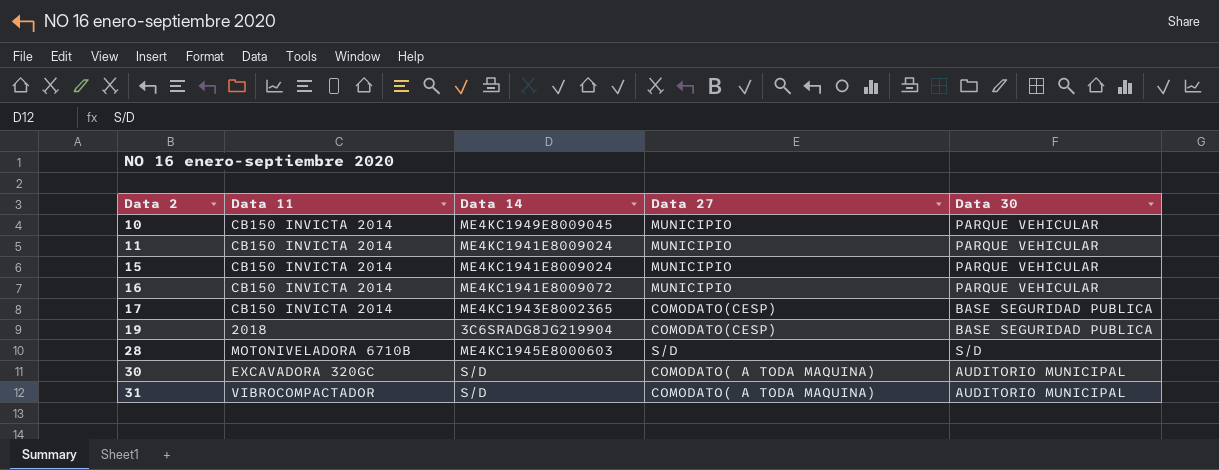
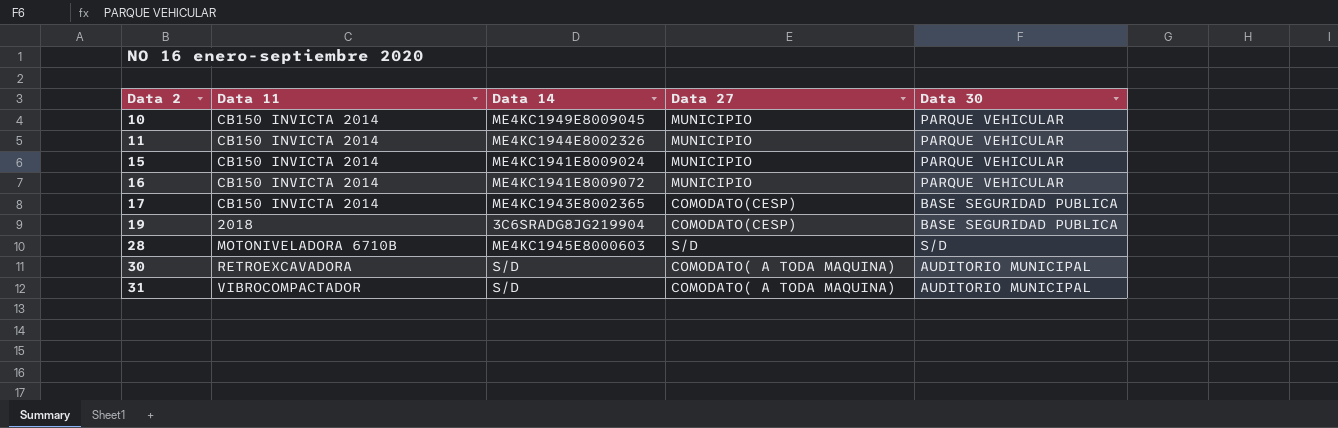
11 | Data 14: ME4KC1941E8009024 -> ME4KC1944E8002326
30 | Data 11: EXCAVADORA 320GC -> RETROEXCAVADORA

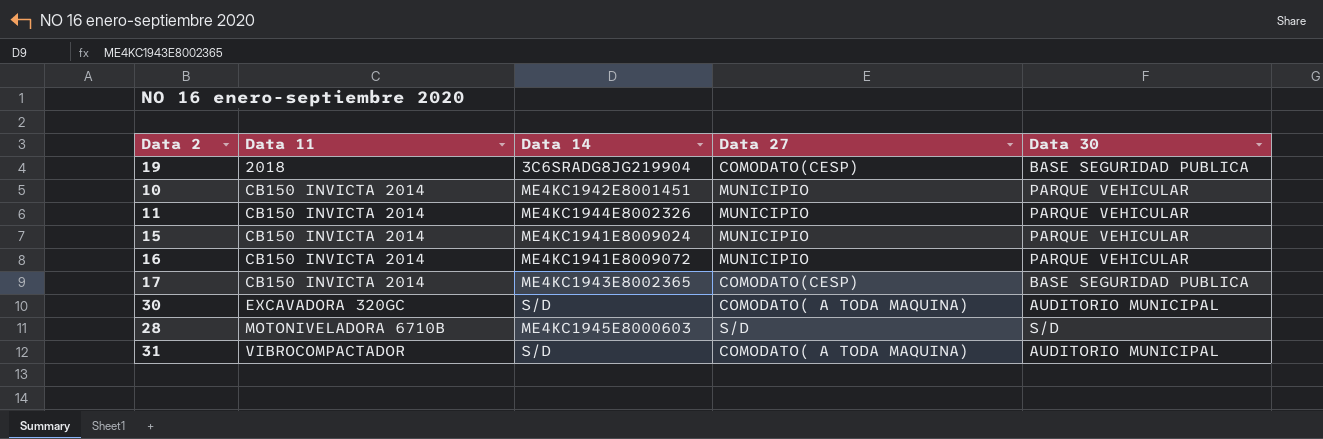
row order: Data 2 ascending -> Data 11 ascending
10 | Data 14: ME4KC1949E8009045 -> ME4KC1942E8001451
30 | Data 11: RETROEXCAVADORA -> EXCAVADORA 320GC

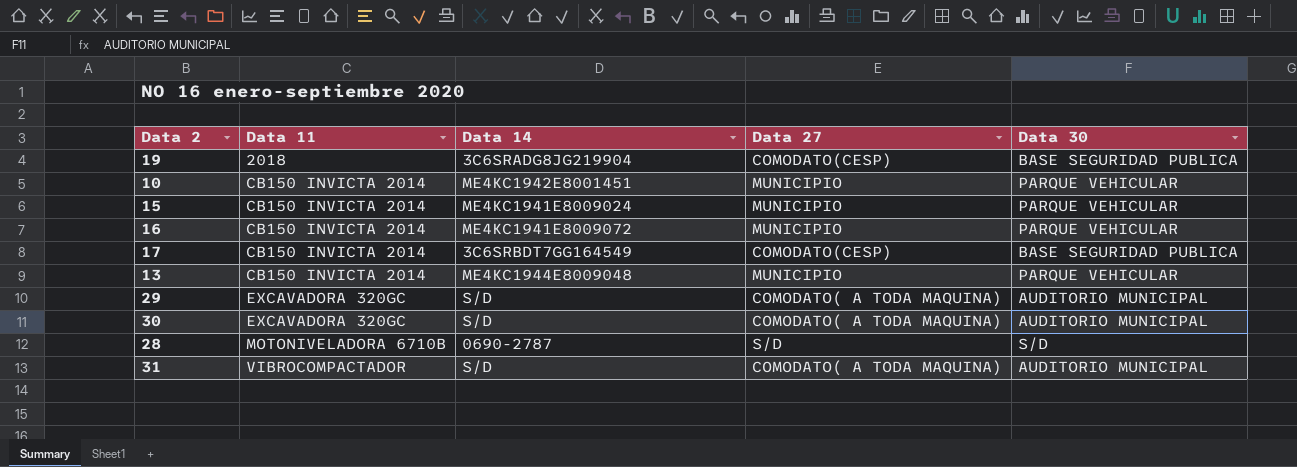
row 11: CB150 INVICTA 2014 | ME4KC1944E8002326 | MUNICIPIO | PARQUE VEHICULAR -> none
17 | Data 14: ME4KC1943E8002365 -> 3C6SRBDT7GG164549
row 13: none -> CB150 INVICTA 2014 | ME4KC1944E8009048 | MUNICIPIO | PARQUE VEHICULAR
row 29: none -> EXCAVADORA 320GC | S/D | COMODATO( A TODA MAQUINA) | AUDITORIO MUNICIPAL
28 | Data 14: ME4KC1945E8000603 -> 0690-2787

